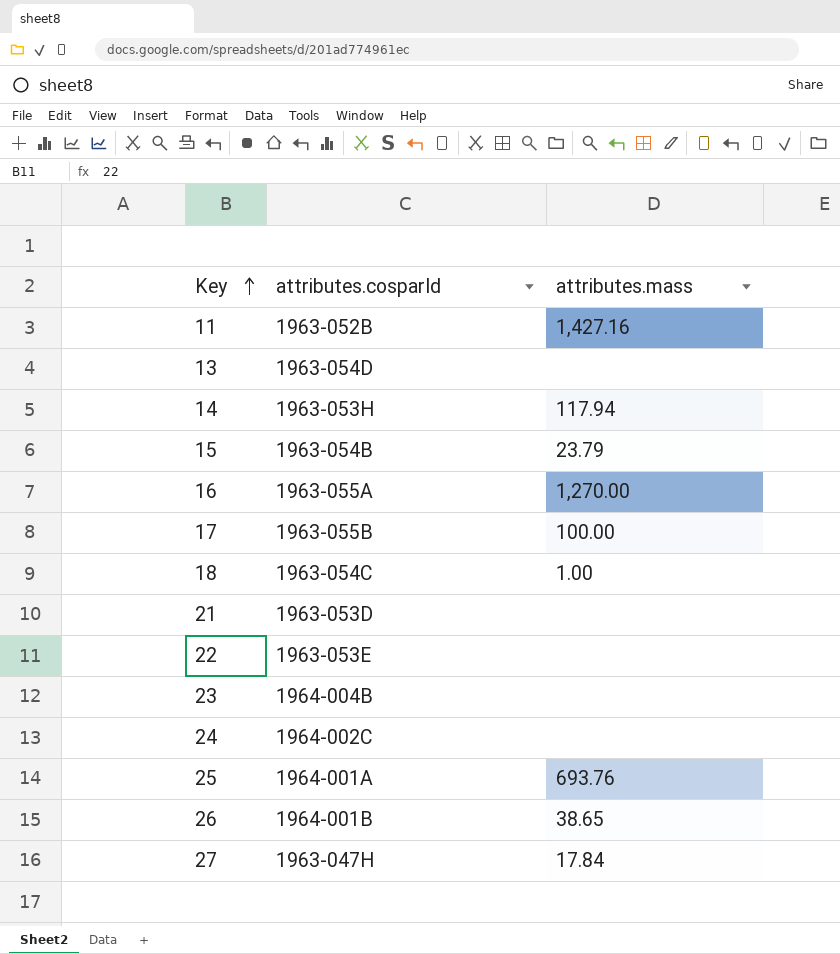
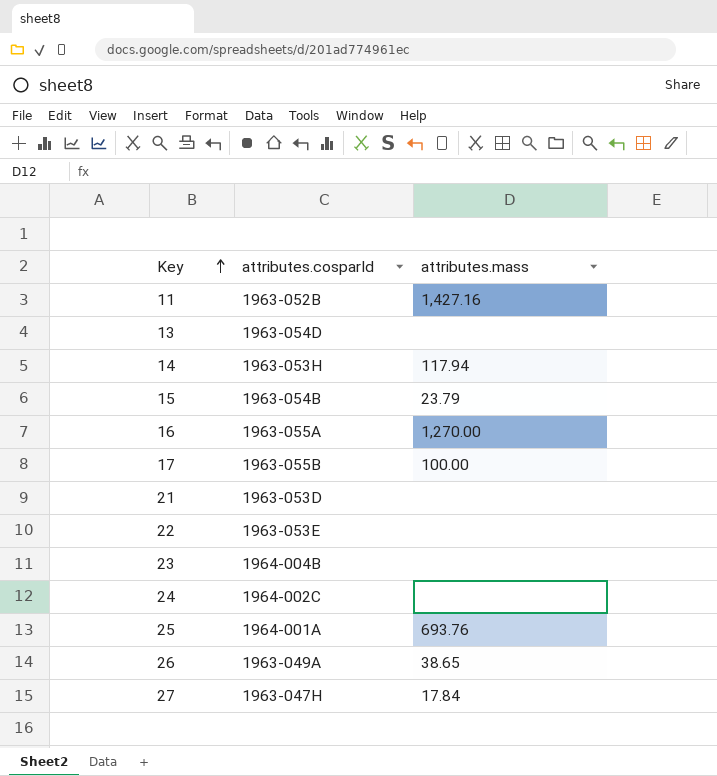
row 18: 1963-054C | 1.00 -> none
26 | attributes.cosparId: 1964-001B -> 1963-049A

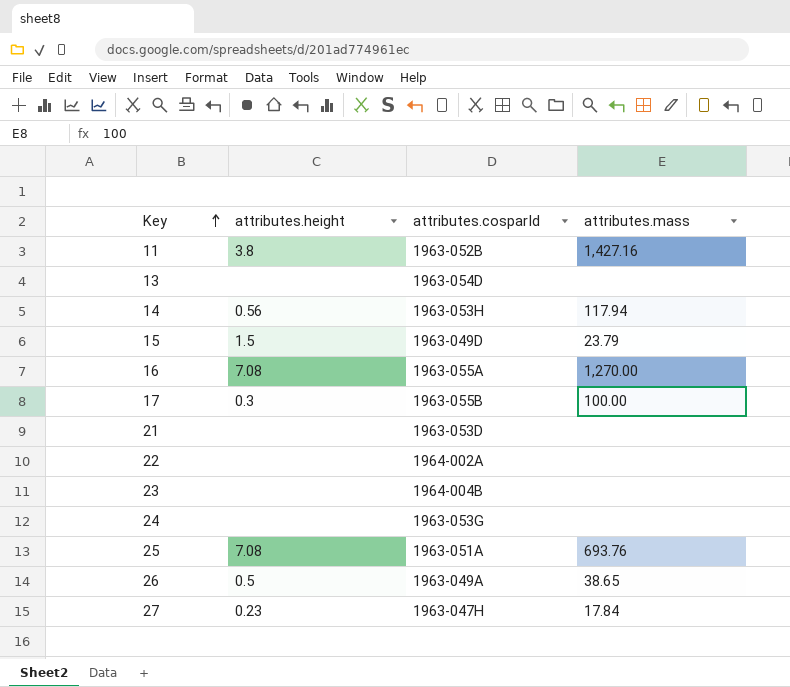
column attributes.height | position: none -> 2
15 | attributes.cosparId: 1963-054B -> 1963-049D
22 | attributes.cosparId: 1963-053E -> 1964-002A
24 | attributes.cosparId: 1964-002C -> 1963-053G
25 | attributes.cosparId: 1964-001A -> 1963-051A

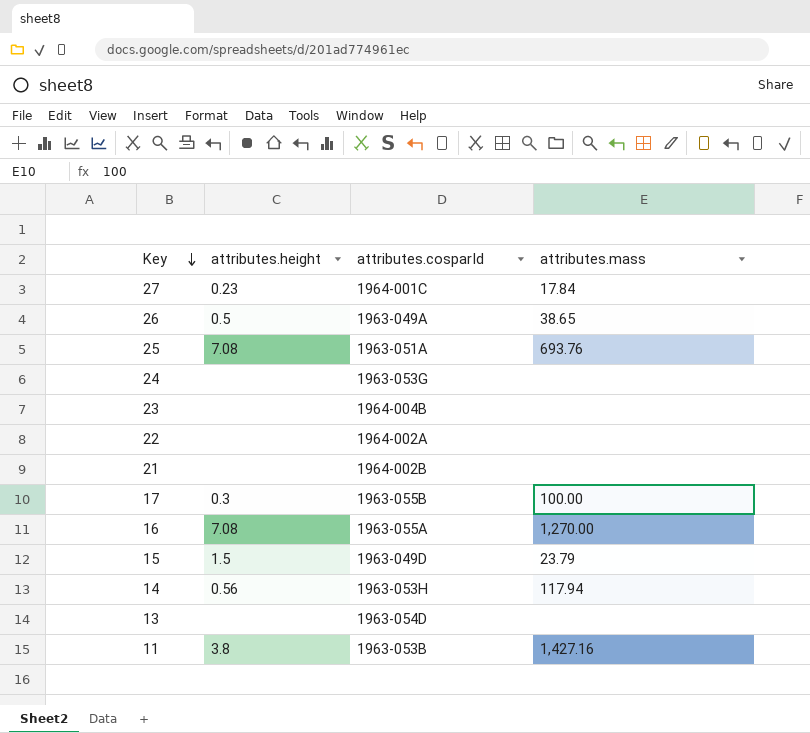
row order: Key ascending -> Key descending
27 | attributes.cosparId: 1963-047H -> 1964-001C
21 | attributes.cosparId: 1963-053D -> 1964-002B
11 | attributes.cosparId: 1963-052B -> 1963-053B

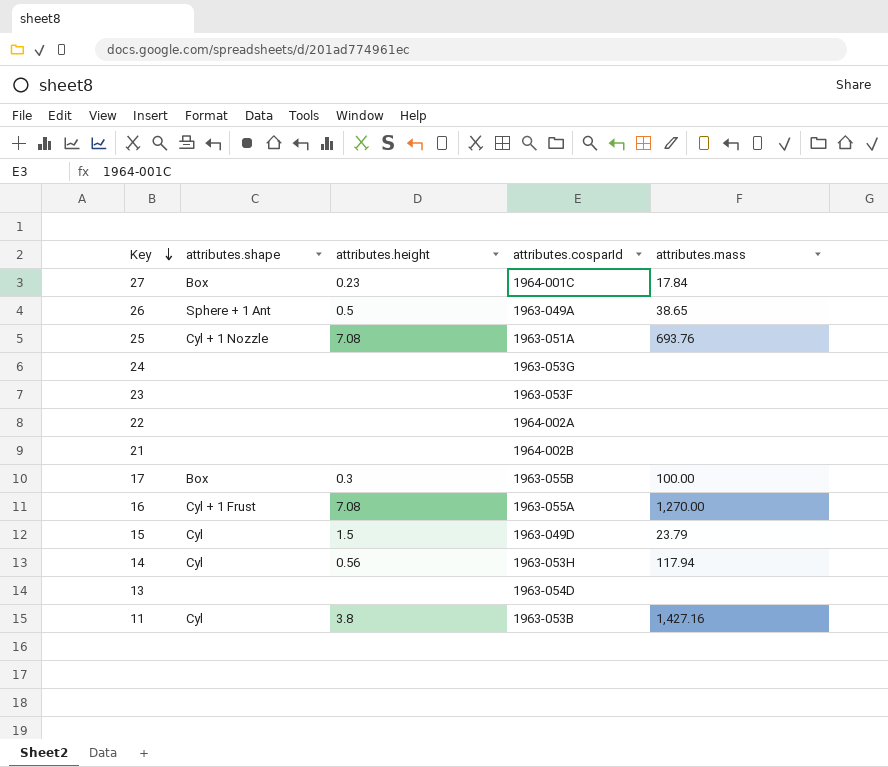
column attributes.shape | position: none -> 2
23 | attributes.cosparId: 1964-004B -> 1963-053F

